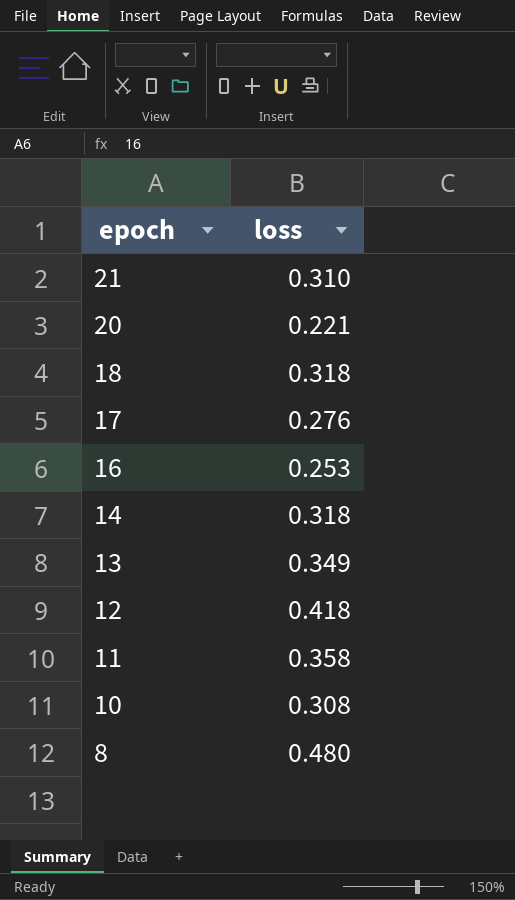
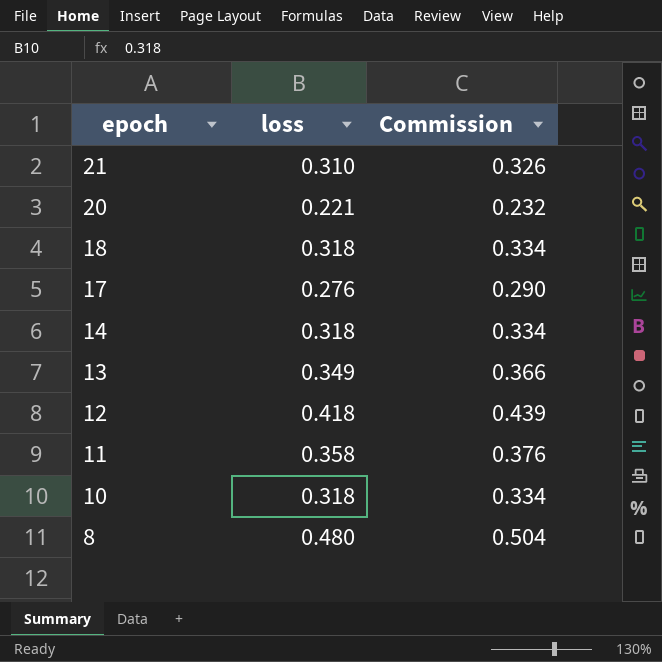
column Commission | formula: none -> [loss] * 1.05
row 16: 0.253 -> none
10 | loss: 0.308 -> 0.318

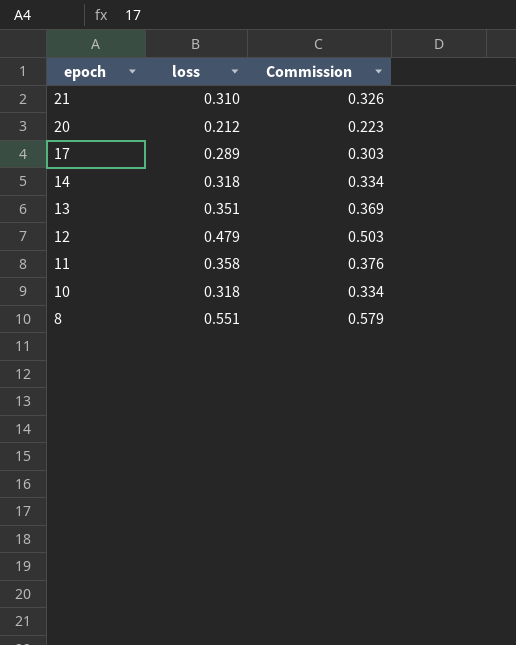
row 18: 0.318 | 0.334 -> none
20 | loss: 0.221 -> 0.212
20 | Commission: 0.232 -> 0.223
17 | loss: 0.276 -> 0.289
17 | Commission: 0.290 -> 0.303
13 | loss: 0.349 -> 0.351
13 | Commission: 0.366 -> 0.369
12 | loss: 0.418 -> 0.479
12 | Commission: 0.439 -> 0.503
8 | loss: 0.480 -> 0.551
8 | Commission: 0.504 -> 0.579

